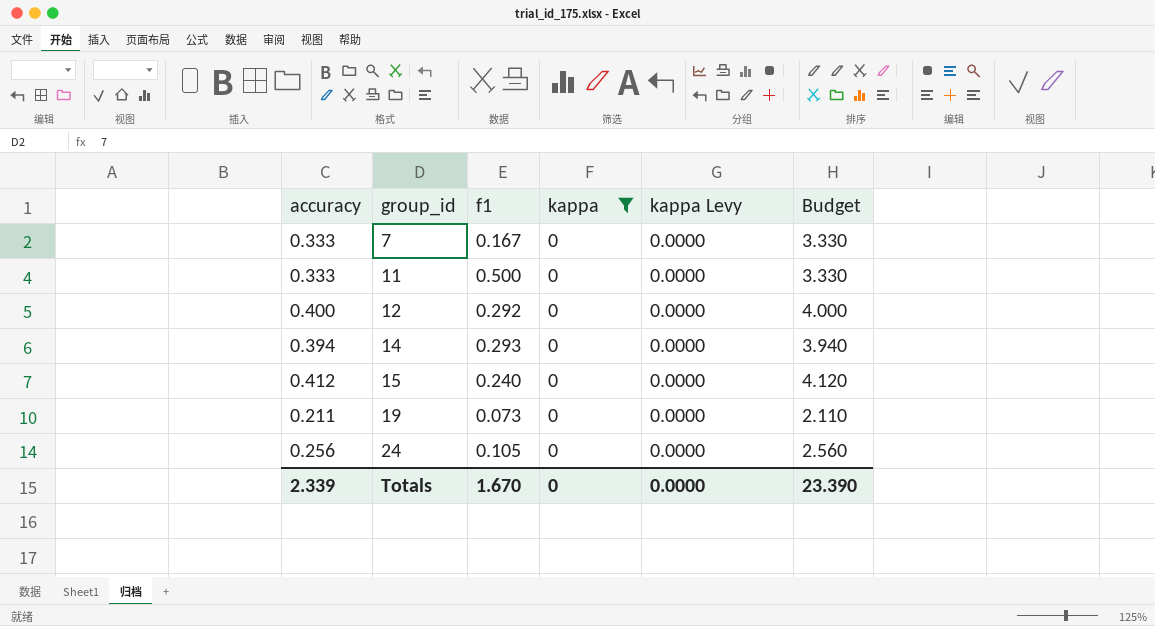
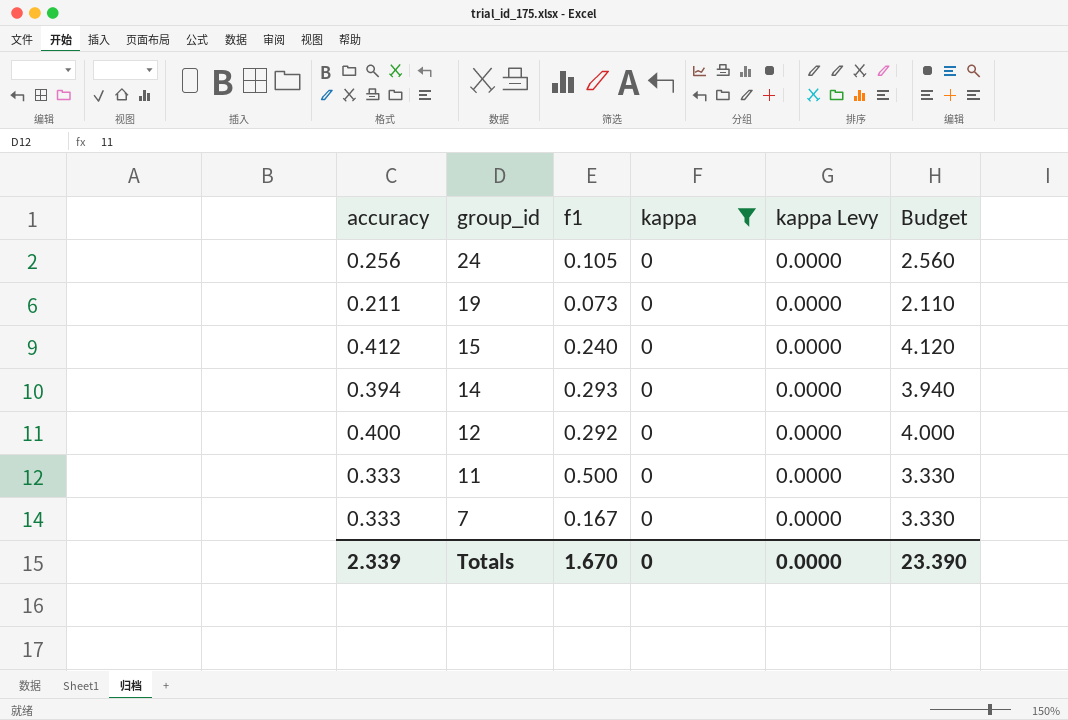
row order: group_id ascending -> group_id descending

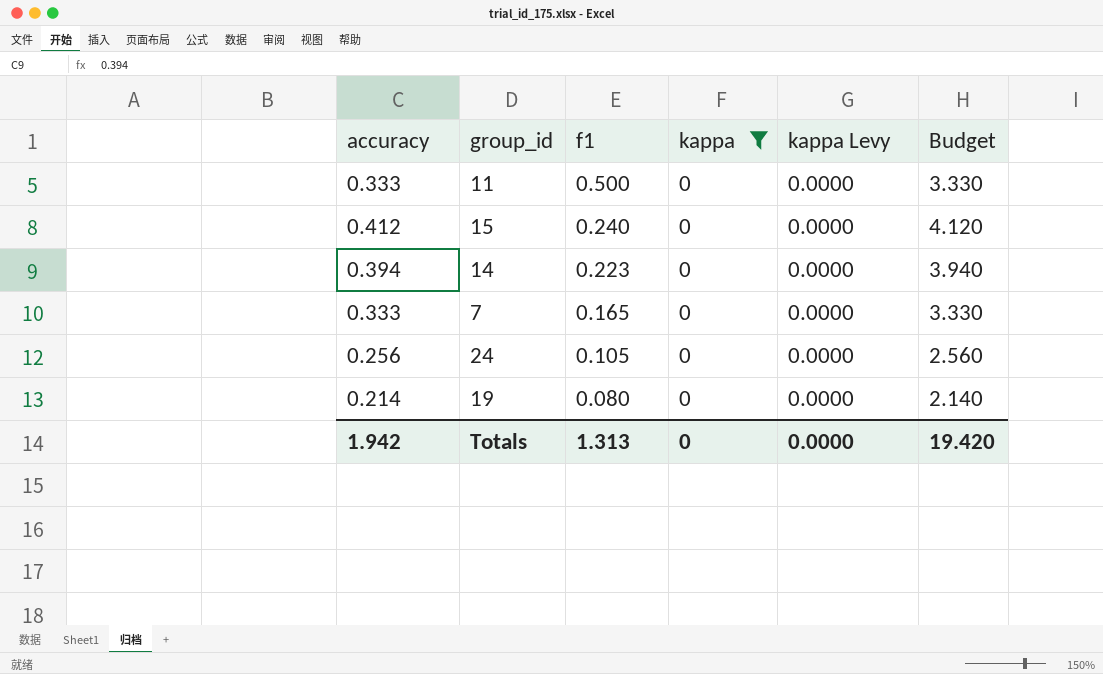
row order: group_id descending -> f1 descending
row 12: 0.400 | 0.292 | 0 | 0.0000 | 4.000 -> none
14 | f1: 0.293 -> 0.223
7 | f1: 0.167 -> 0.165
19 | accuracy: 0.211 -> 0.214
19 | f1: 0.073 -> 0.080
19 | Budget: 2.110 -> 2.140
Totals | accuracy: 2.339 -> 1.942
Totals | f1: 1.670 -> 1.313
Totals | Budget: 23.390 -> 19.420

